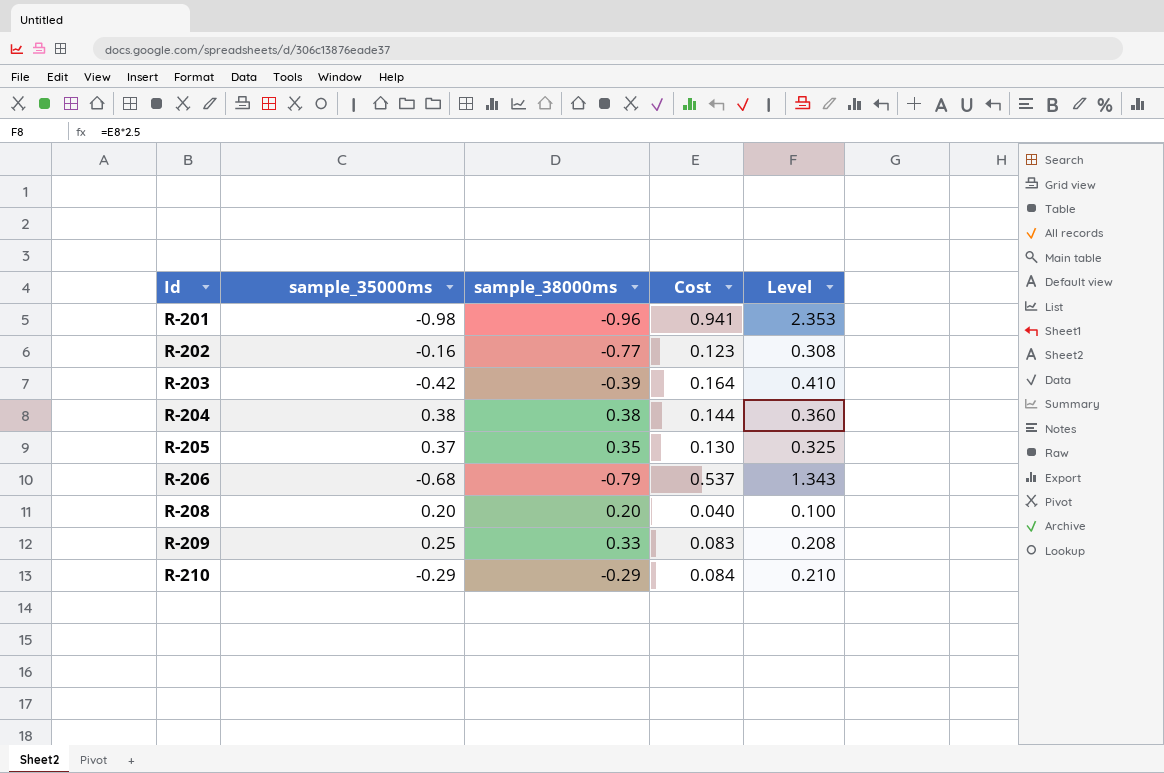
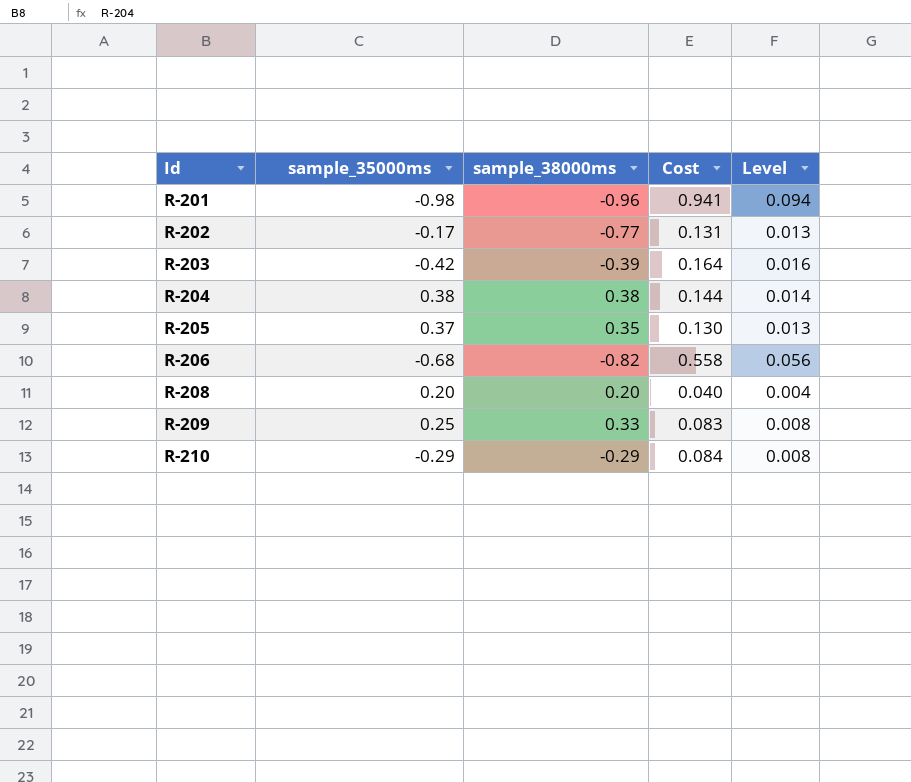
column Level | formula: [Cost] * 2.5 -> [Cost] * 0.1
R-202 | sample_35000ms: -0.16 -> -0.17
R-202 | Cost: 0.123 -> 0.131
R-206 | sample_38000ms: -0.79 -> -0.82
R-206 | Cost: 0.537 -> 0.558

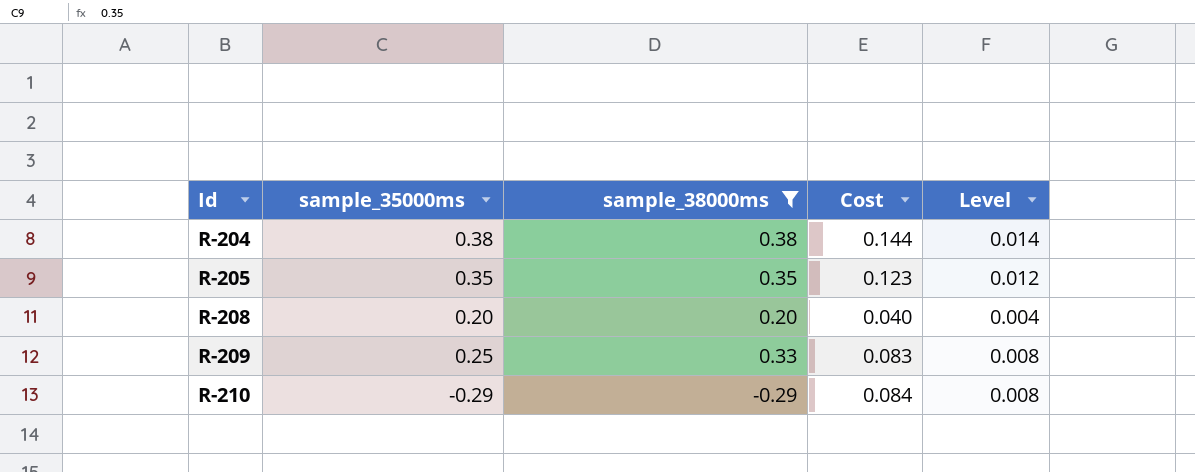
filter: none -> sample_38000ms >= -0.29
R-205 | sample_35000ms: 0.37 -> 0.35
R-205 | Cost: 0.130 -> 0.123
R-205 | Level: 0.013 -> 0.012

